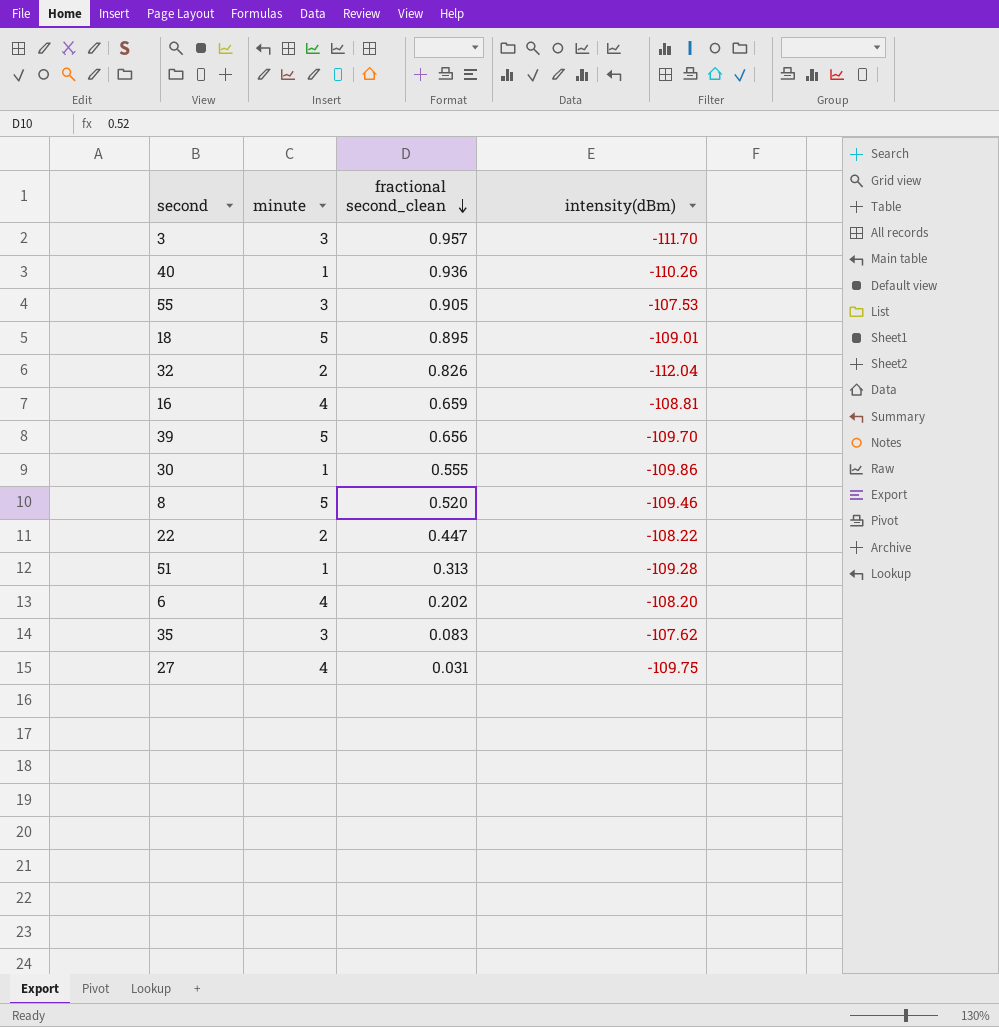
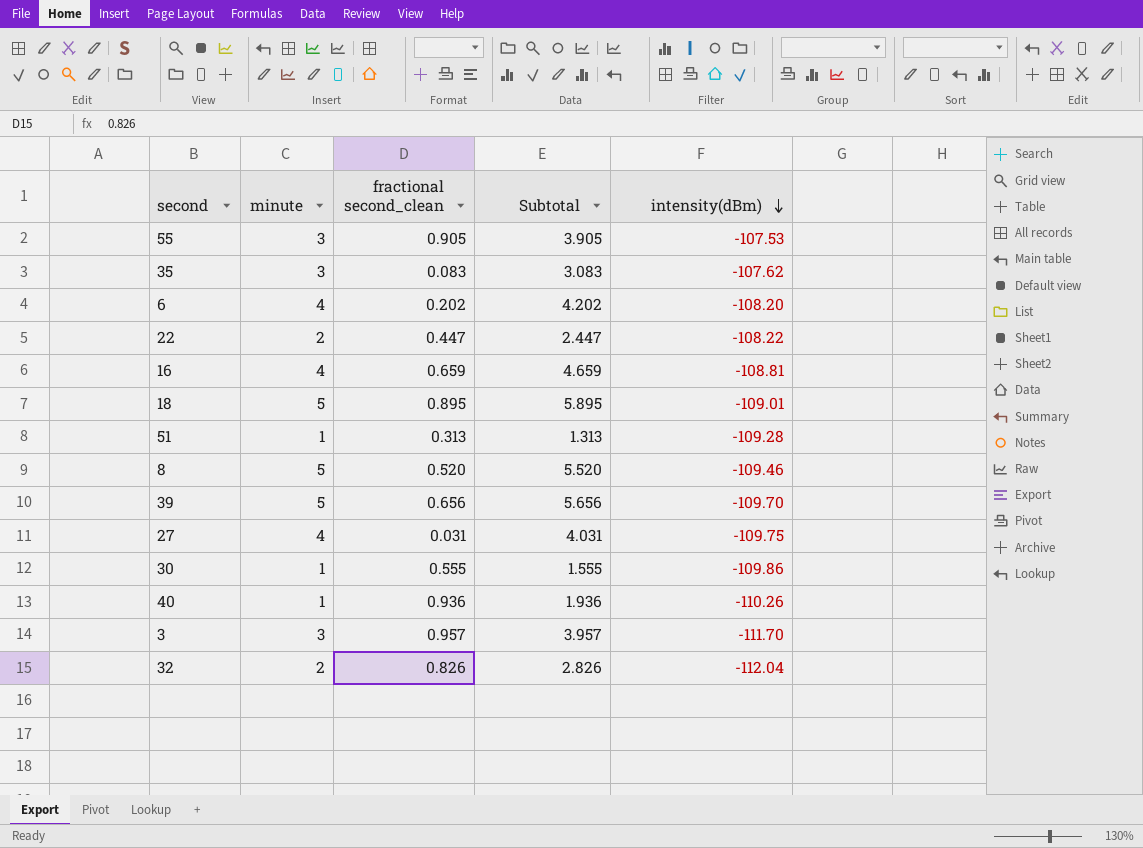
row order: fractional second_clean descending -> intensity(dBm) descending
column Subtotal | formula: none -> [minute] + [fractional second_clean]

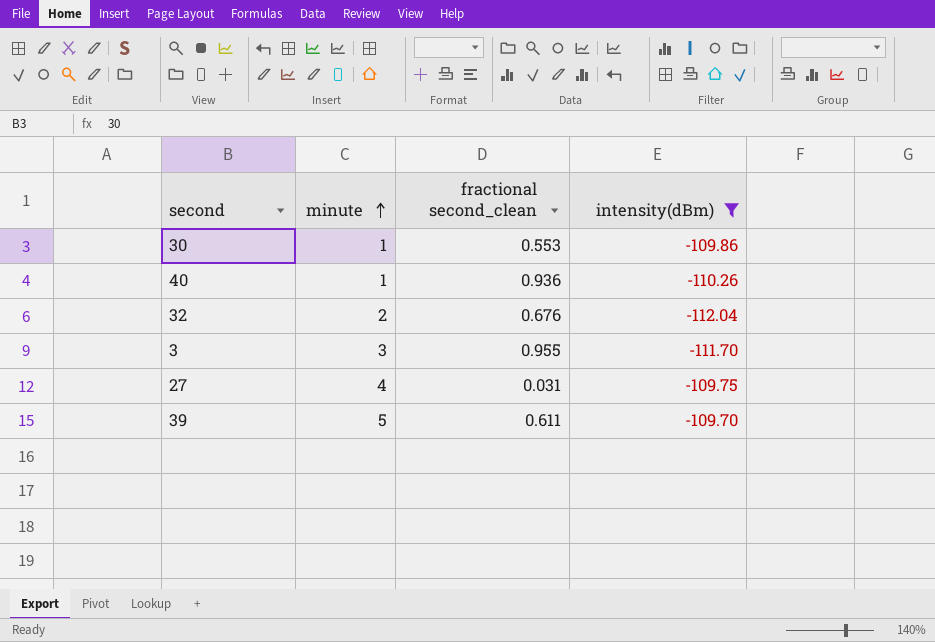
filter: none -> intensity(dBm) <= -109.70
row order: intensity(dBm) descending -> minute ascending
column Subtotal | formula: [minute] + [fractional second_clean] -> none
30 | fractional second_clean: 0.555 -> 0.553
32 | fractional second_clean: 0.826 -> 0.676
3 | fractional second_clean: 0.957 -> 0.955
39 | fractional second_clean: 0.656 -> 0.611

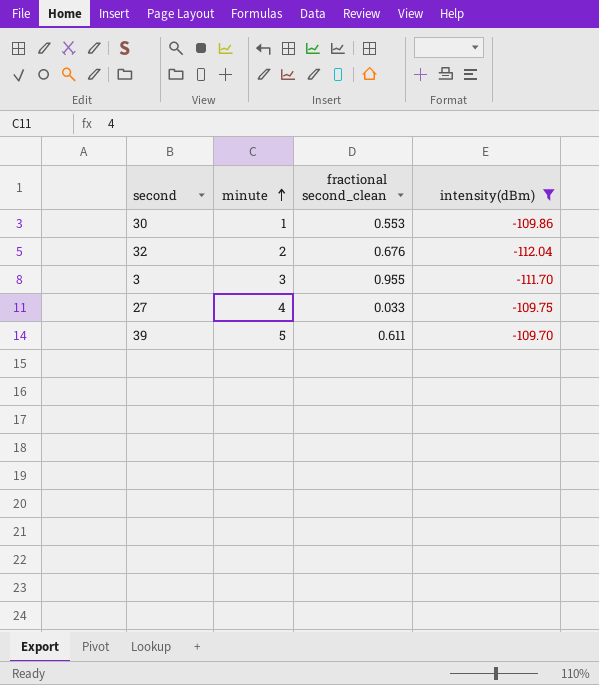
row 40: 1 | 0.936 | -110.26 -> none
27 | fractional second_clean: 0.031 -> 0.033

